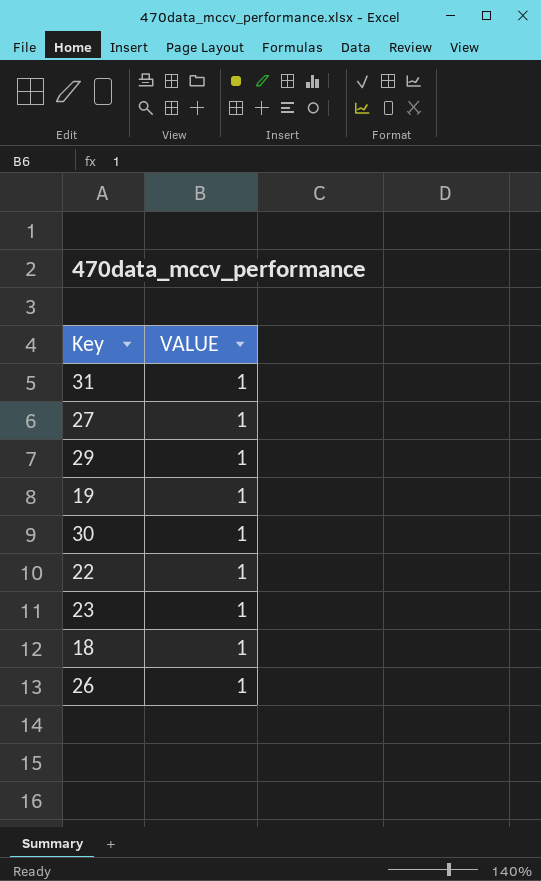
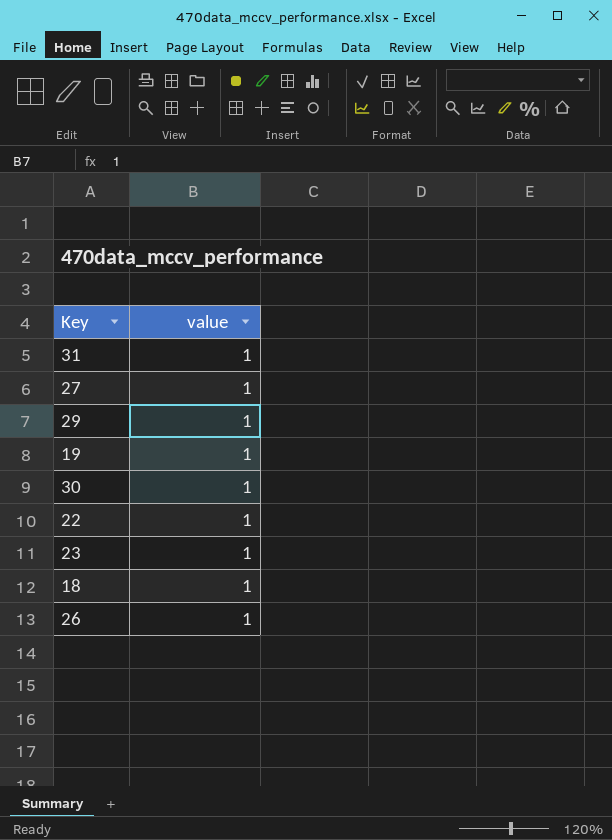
column name: VALUE -> value

